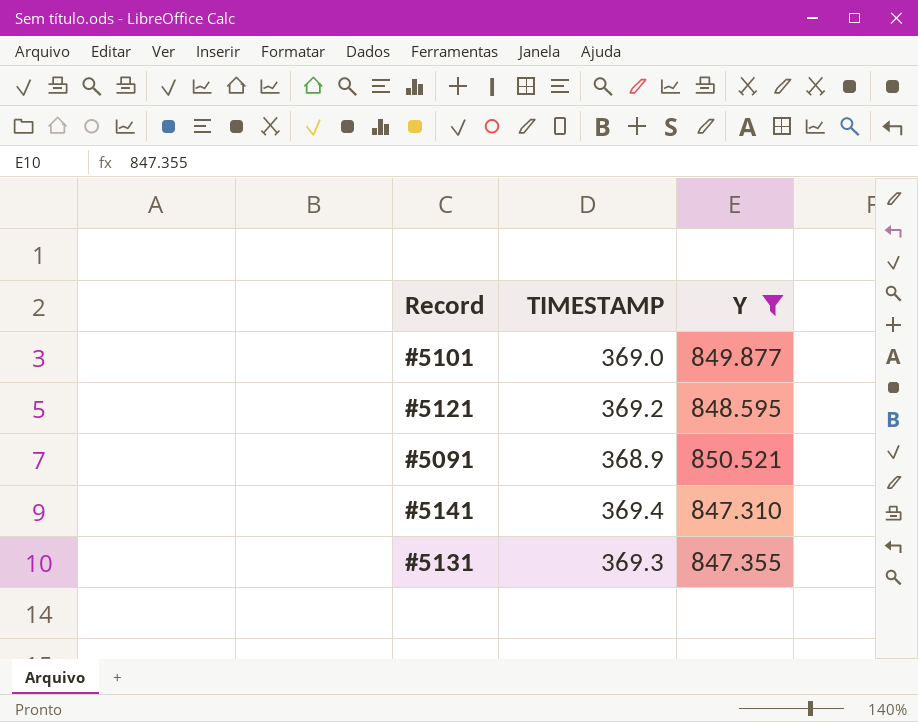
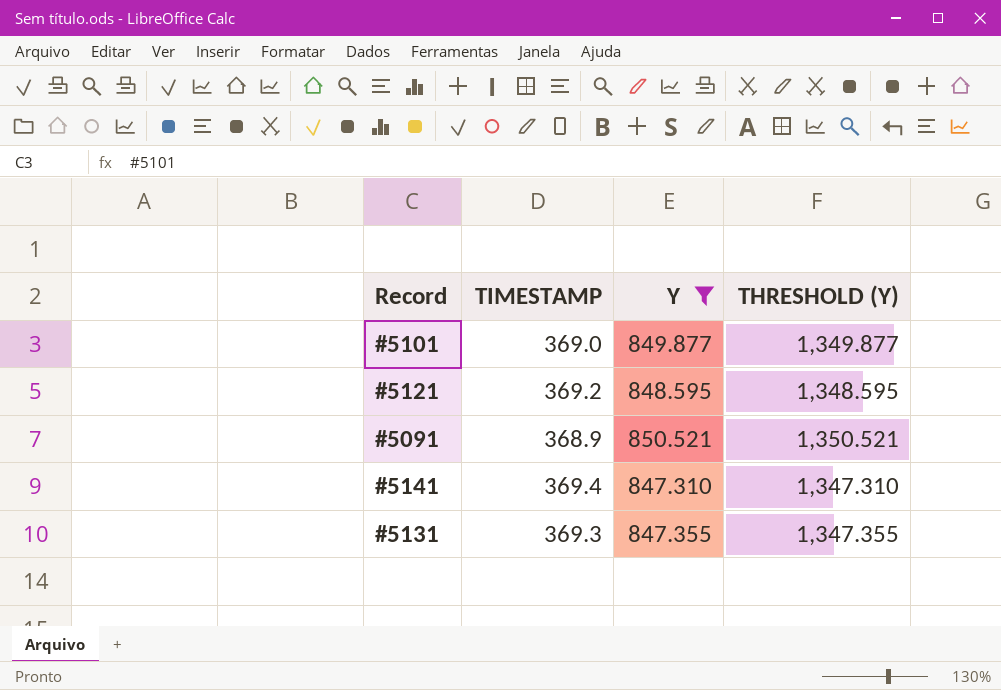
column THRESHOLD (Y) | formula: none -> [Y] + 500

